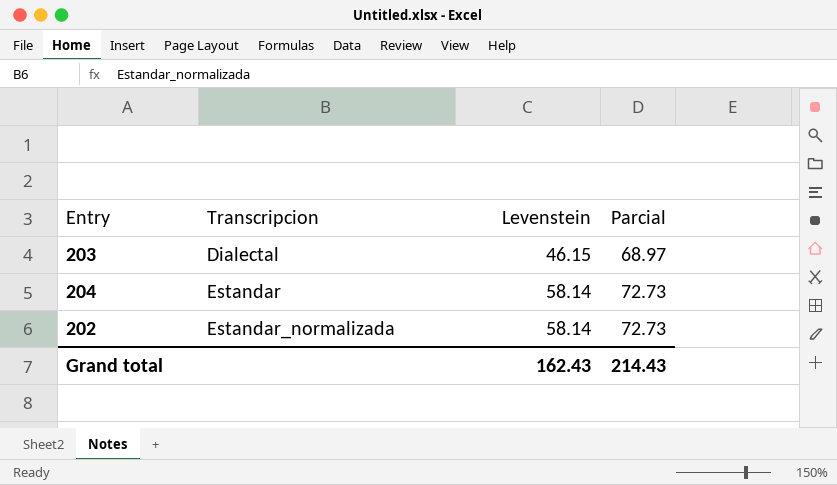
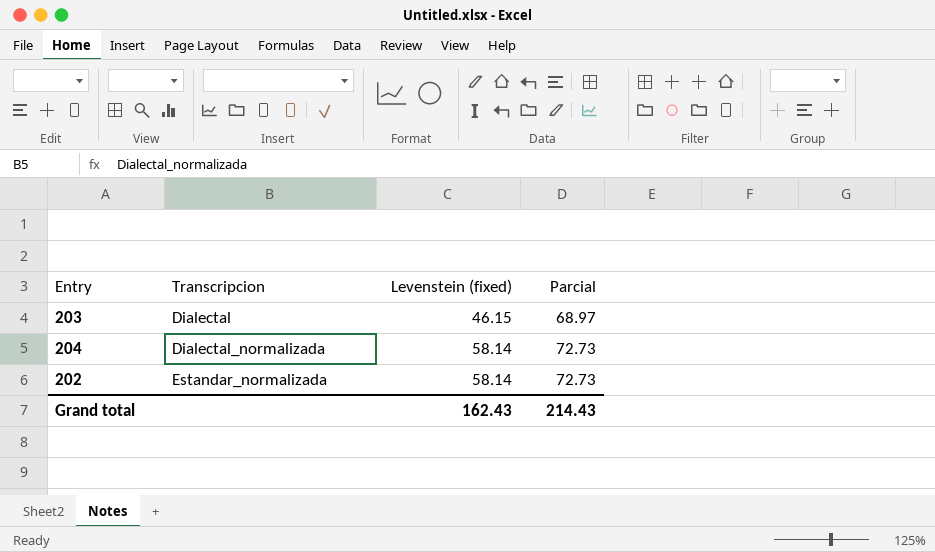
column name: Levenstein -> Levenstein (fixed)
204 | Transcripcion: Estandar -> Dialectal_normalizada

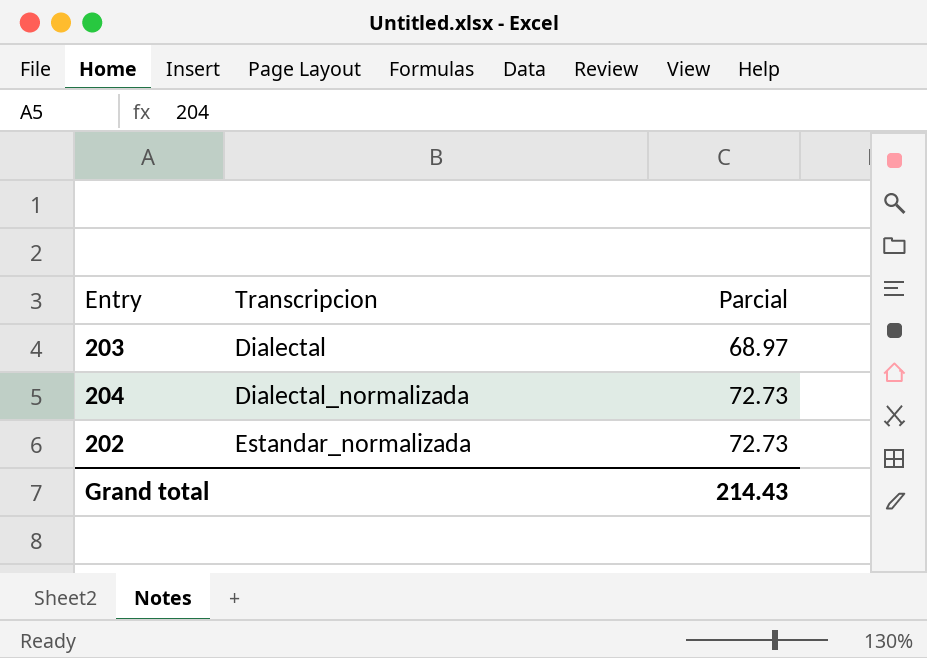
column Levenstein (fixed) | position: 3 -> none

